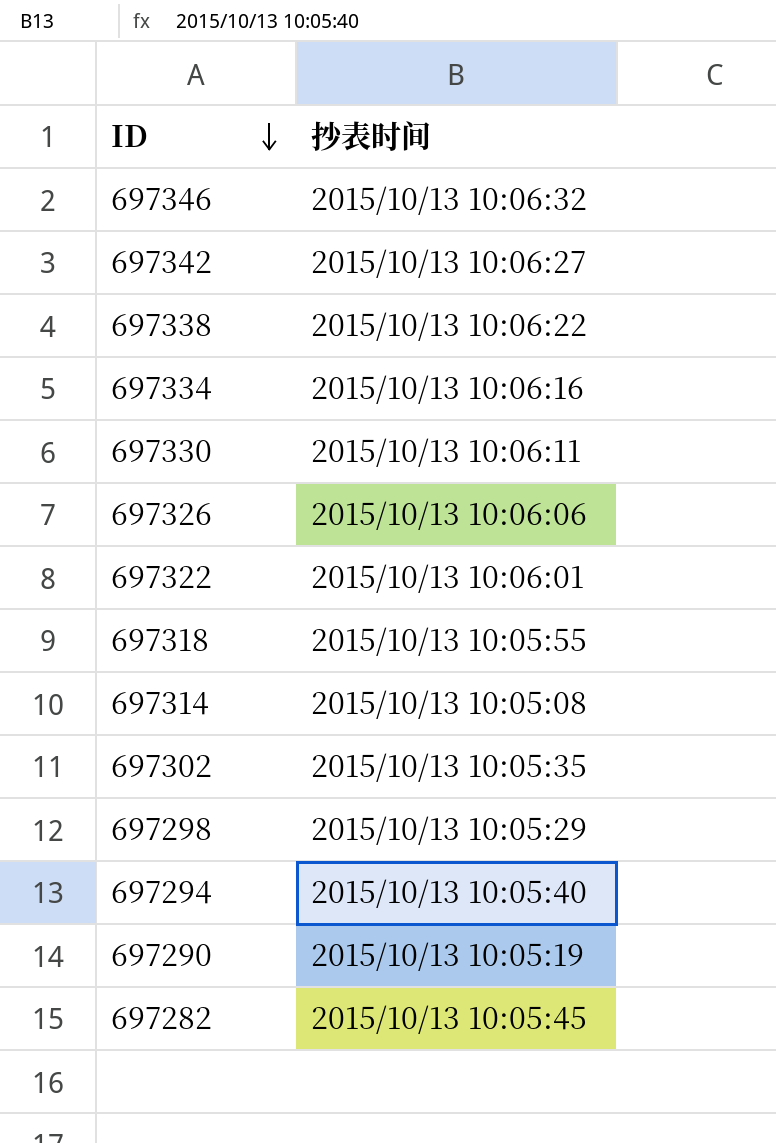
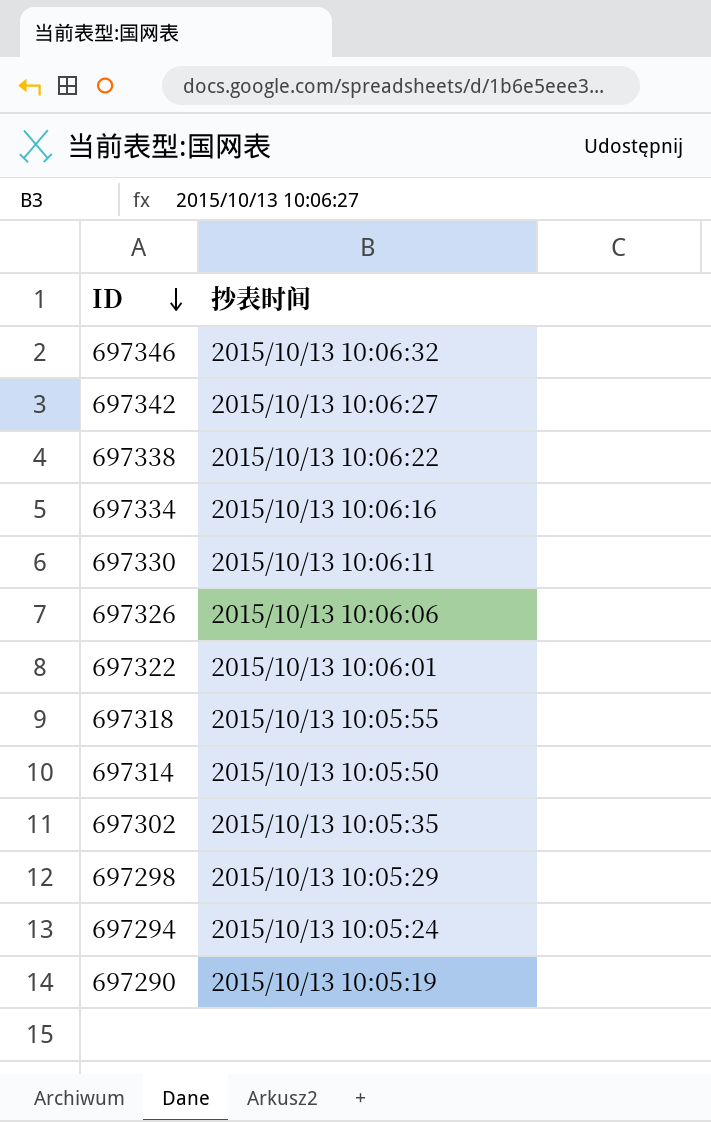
row 697282: 2015/10/13 10:05:45 -> none
697314 | 抄表时间: 2015/10/13 10:05:08 -> 2015/10/13 10:05:50
697294 | 抄表时间: 2015/10/13 10:05:40 -> 2015/10/13 10:05:24

